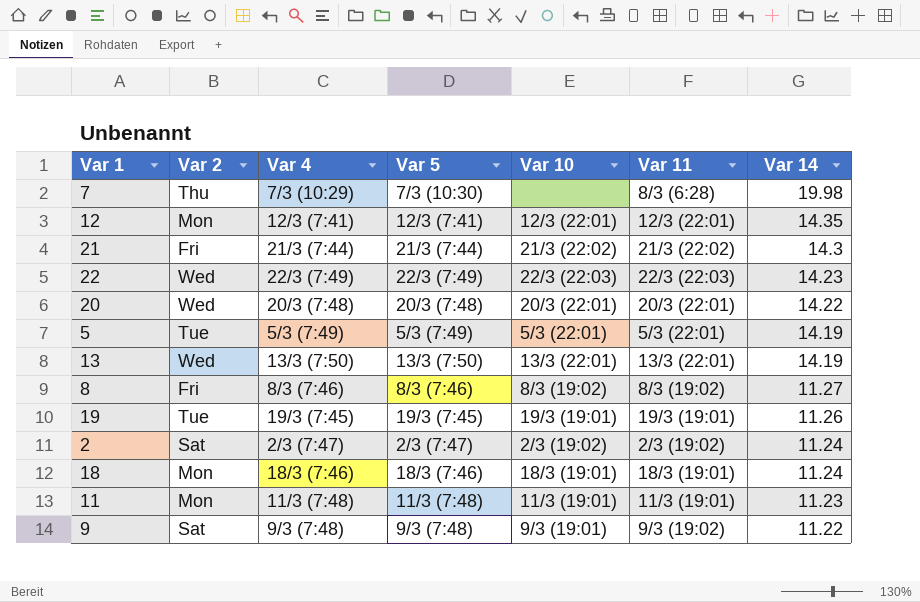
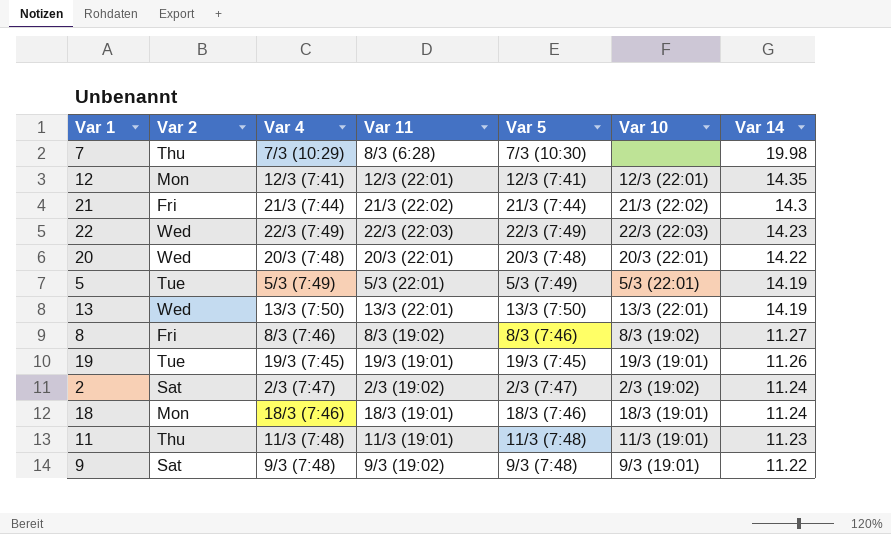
column Var 11 | position: 6 -> 4
11 | Var 2: Mon -> Thu

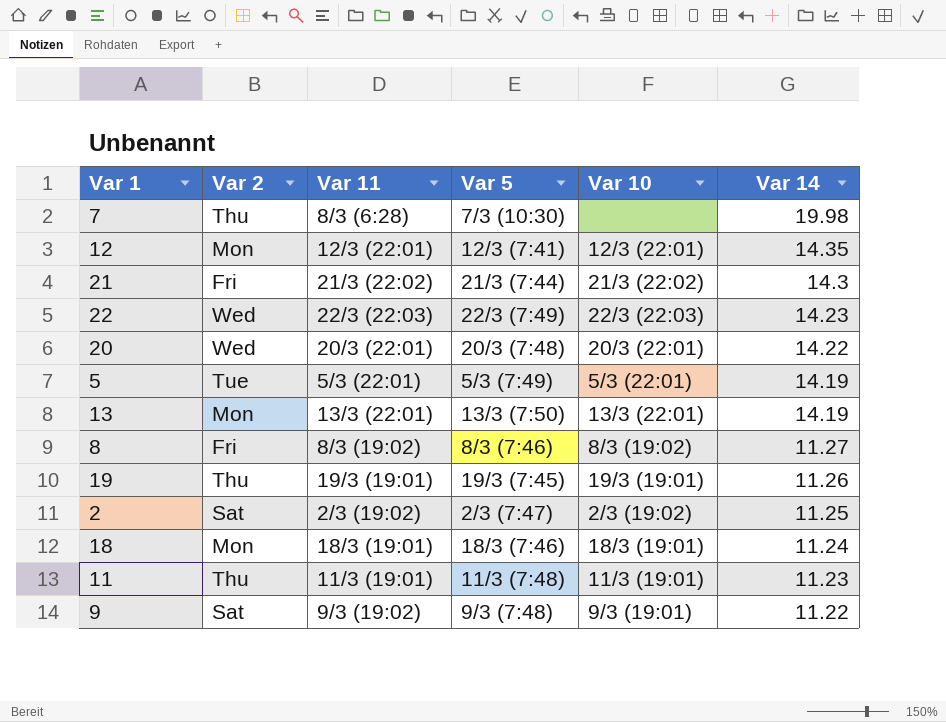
column Var 4 | position: 3 -> none
13 | Var 2: Wed -> Mon
19 | Var 2: Tue -> Thu
2 | Var 14: 11.24 -> 11.25

